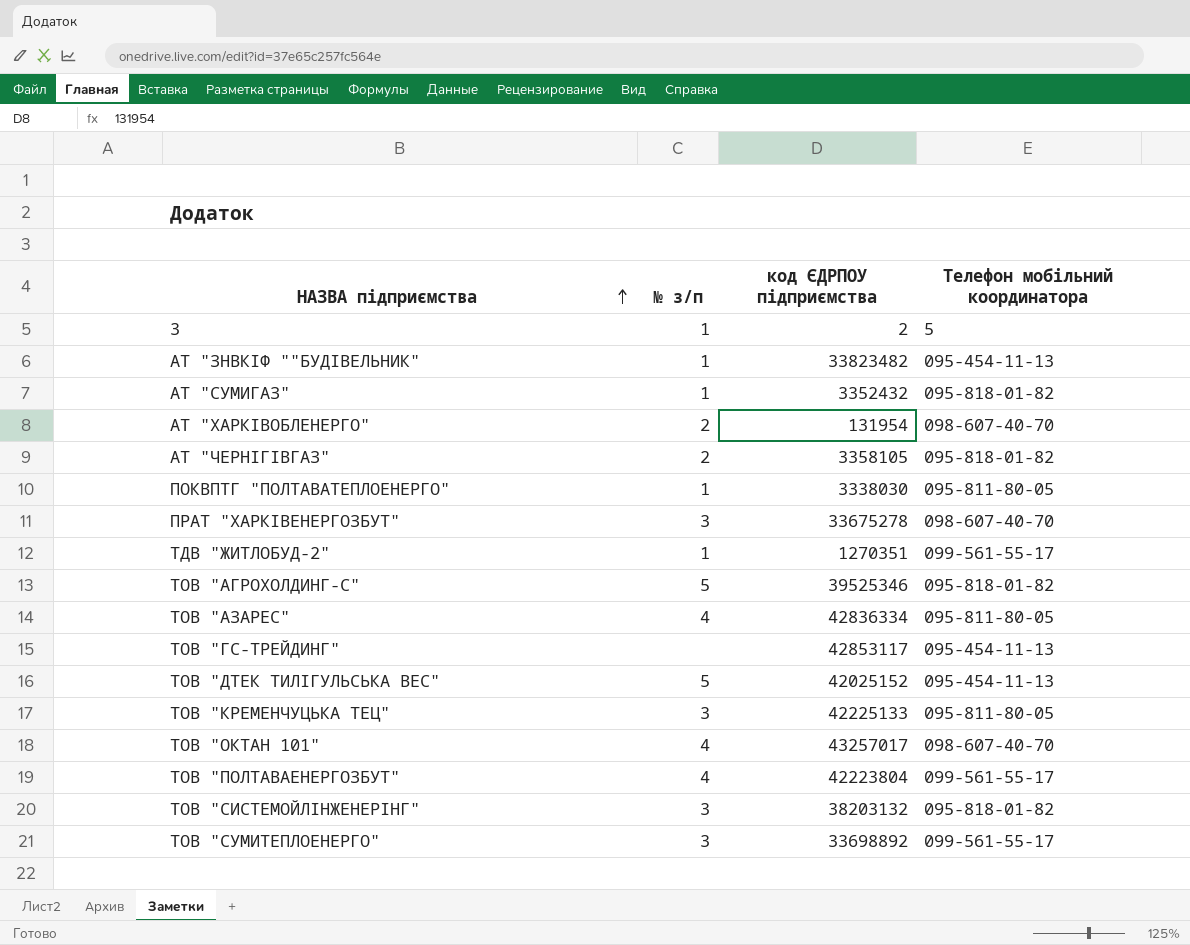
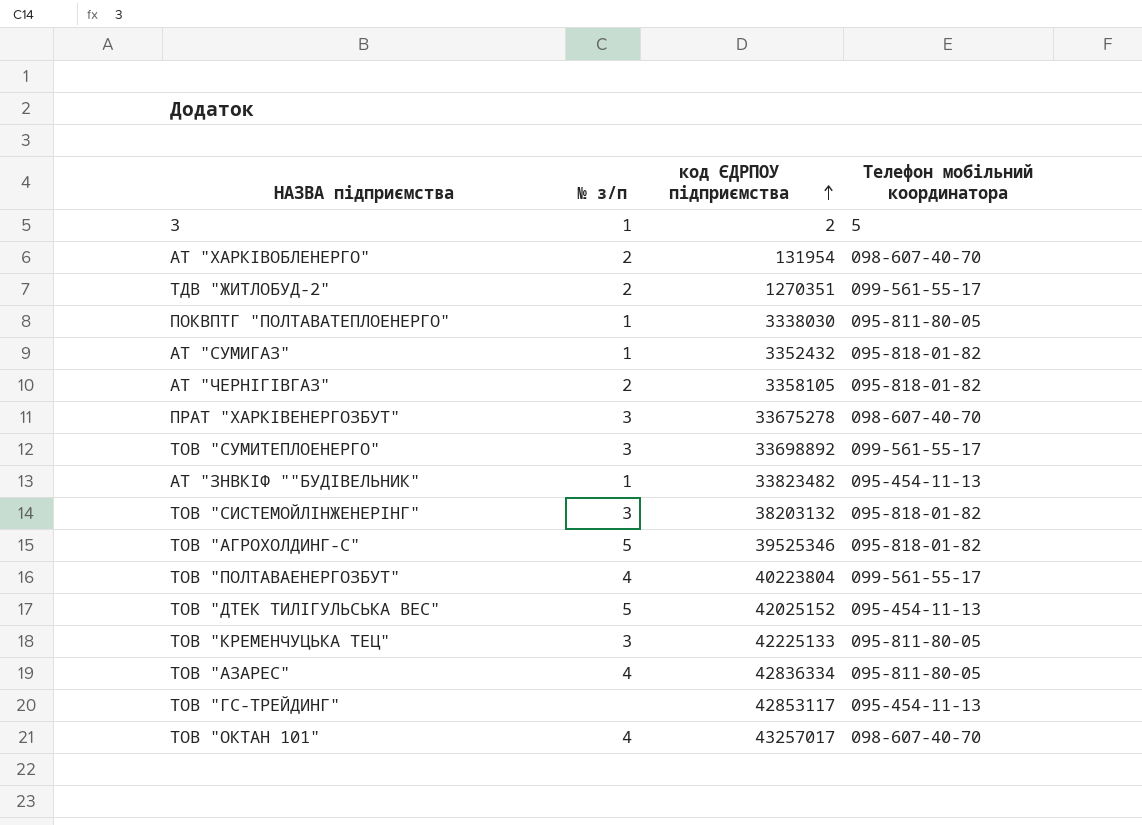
row order: НАЗВА підприємства ascending -> код ЄДРПОУ підприємства ascending
ТДВ "ЖИТЛОБУД-2" | № з/п: 1 -> 2
ТОВ "ПОЛТАВАЕНЕРГОЗБУТ" | код ЄДРПОУ підприємства: 42223804 -> 40223804

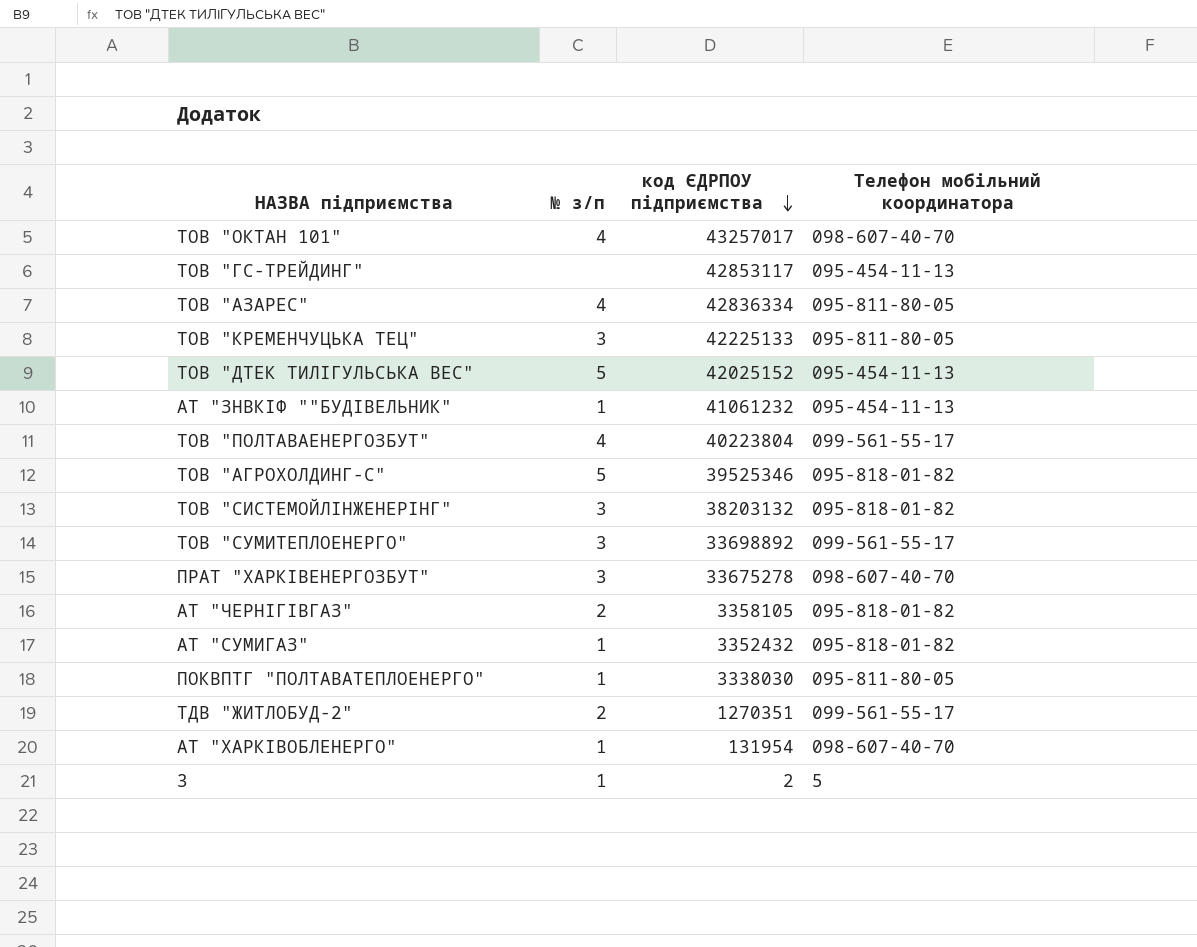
row order: код ЄДРПОУ підприємства ascending -> код ЄДРПОУ підприємства descending
АТ "ЗНВКІФ ""БУДІВЕЛЬНИК" | код ЄДРПОУ підприємства: 33823482 -> 41061232
АТ "ХАРКІВОБЛЕНЕРГО" | № з/п: 2 -> 1

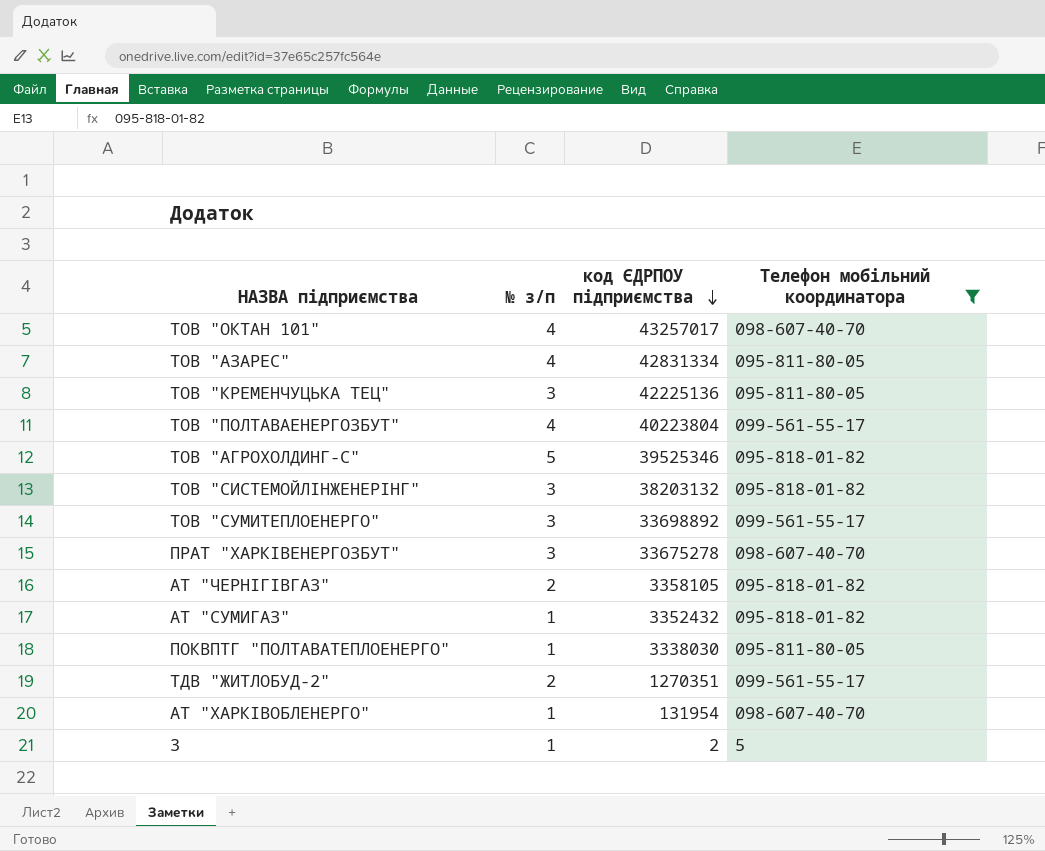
filter: none -> Телефон мобільний координатора != 095-454-11-13
ТОВ "АЗАРЕС" | код ЄДРПОУ підприємства: 42836334 -> 42831334
ТОВ "КРЕМЕНЧУЦЬКА ТЕЦ" | код ЄДРПОУ підприємства: 42225133 -> 42225136

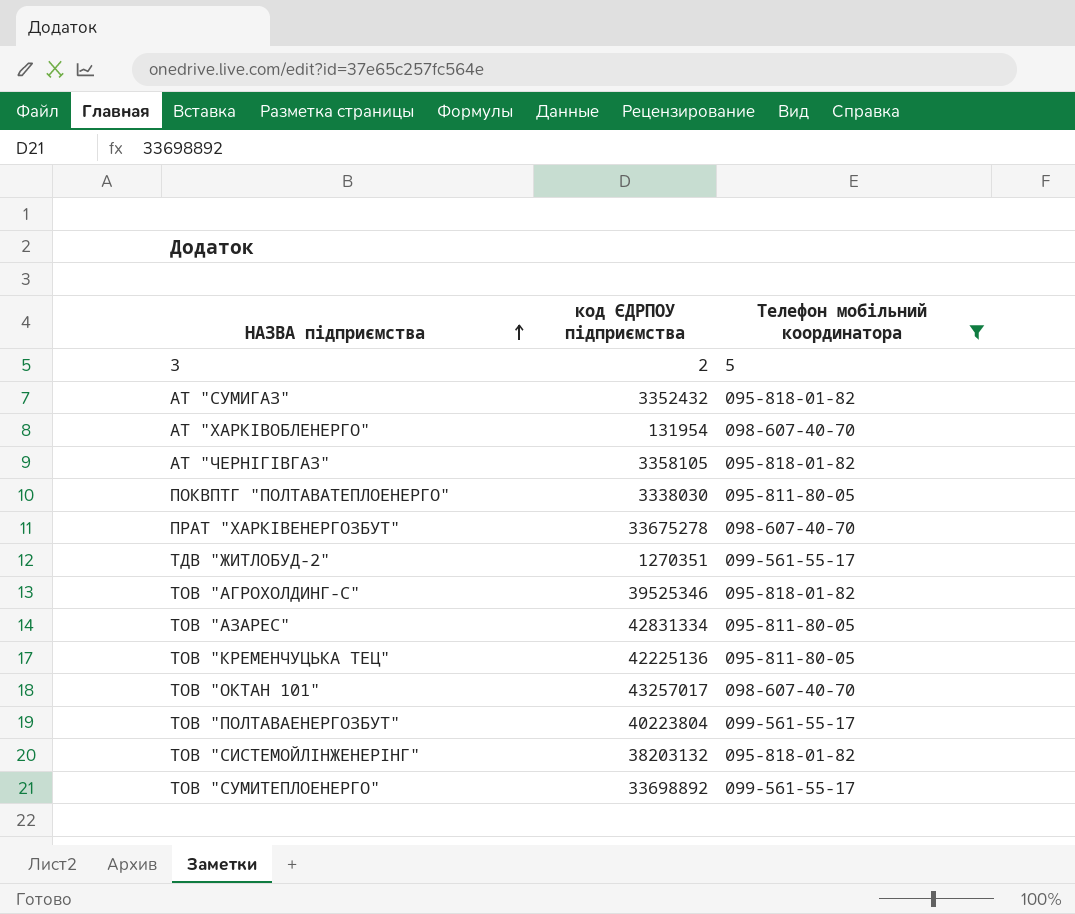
row order: код ЄДРПОУ підприємства descending -> НАЗВА підприємства ascending
column № з/п | position: 2 -> none

